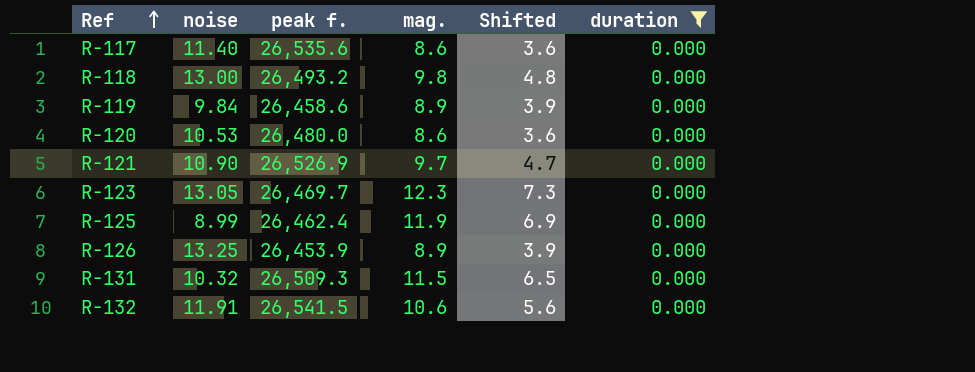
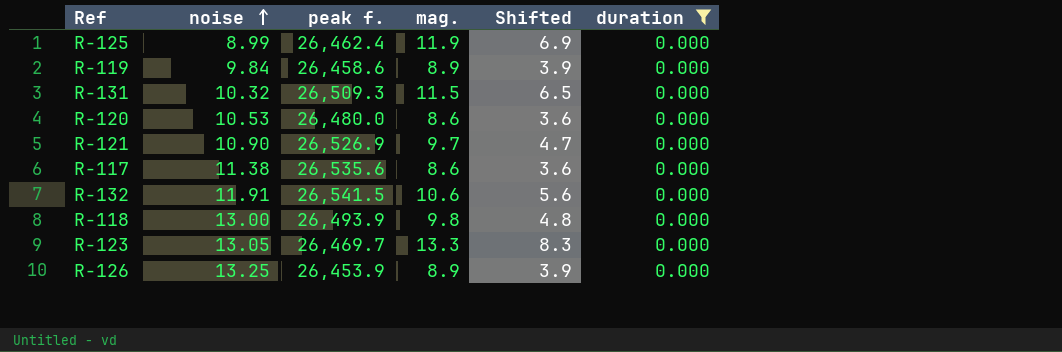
row order: Ref ascending -> noise ascending
R-117 | noise: 11.40 -> 11.38
R-118 | peak f.: 26,493.2 -> 26,493.9
R-123 | mag.: 12.3 -> 13.3
R-123 | Shifted: 7.3 -> 8.3

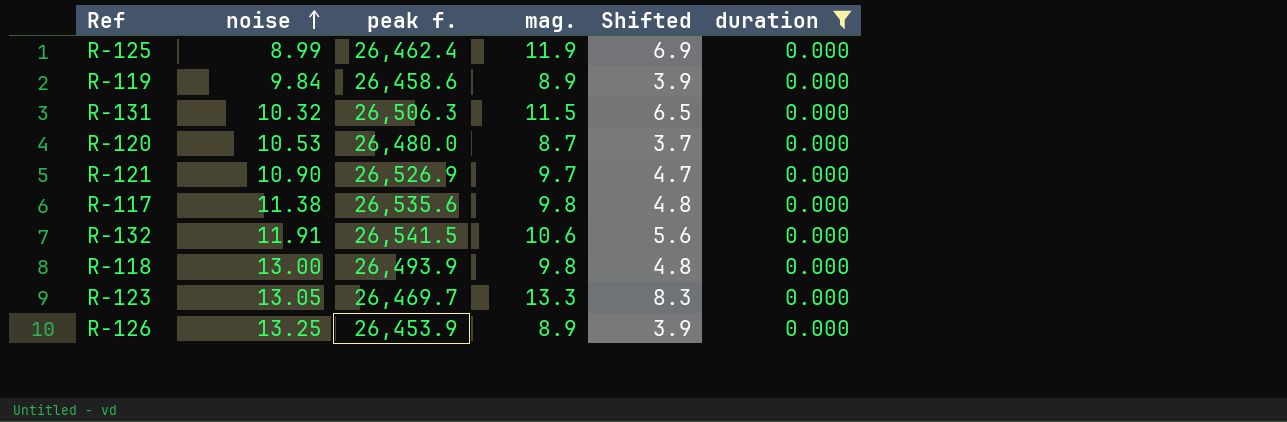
R-131 | peak f.: 26,509.3 -> 26,506.3
R-120 | mag.: 8.6 -> 8.7
R-120 | Shifted: 3.6 -> 3.7
R-117 | mag.: 8.6 -> 9.8
R-117 | Shifted: 3.6 -> 4.8

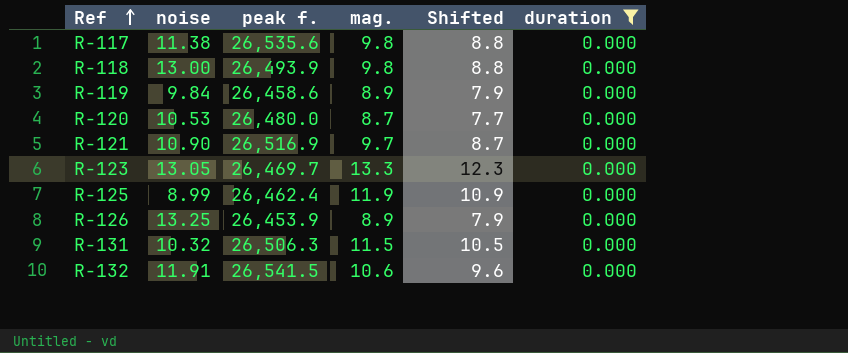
row order: noise ascending -> Ref ascending
column Shifted | formula: [mag.] - 5 -> [mag.] - 1
R-121 | peak f.: 26,526.9 -> 26,516.9

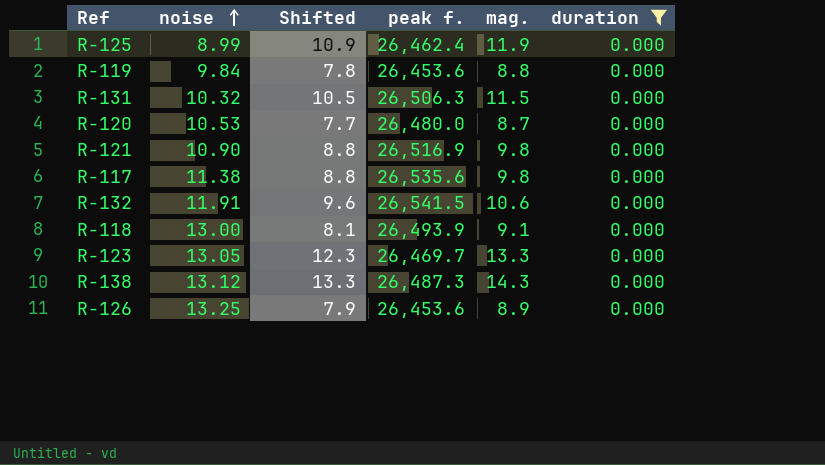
row order: Ref ascending -> noise ascending
column Shifted | position: 5 -> 3
R-119 | Shifted: 7.9 -> 7.8
R-119 | peak f.: 26,458.6 -> 26,453.6
R-119 | mag.: 8.9 -> 8.8
R-121 | Shifted: 8.7 -> 8.8
R-121 | mag.: 9.7 -> 9.8
R-118 | Shifted: 8.8 -> 8.1
R-118 | mag.: 9.8 -> 9.1
row R-138: none -> 13.12 | 13.3 | 26,487.3 | 14.3 | 0.000
R-126 | peak f.: 26,453.9 -> 26,453.6

